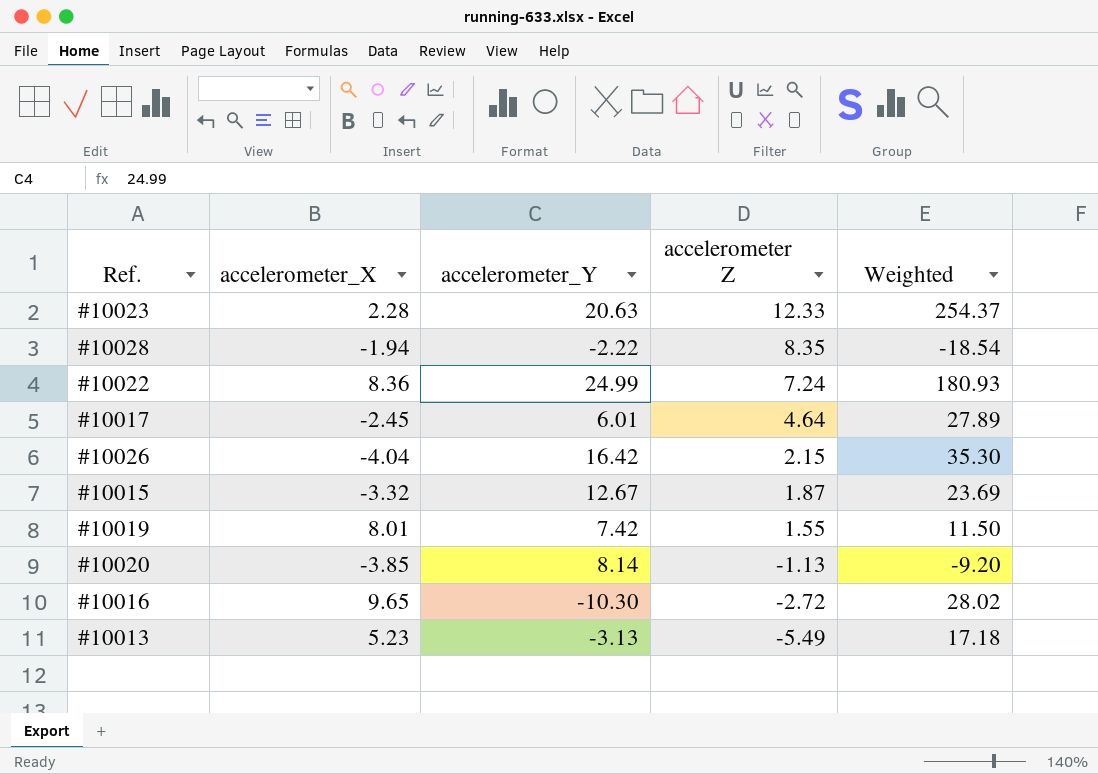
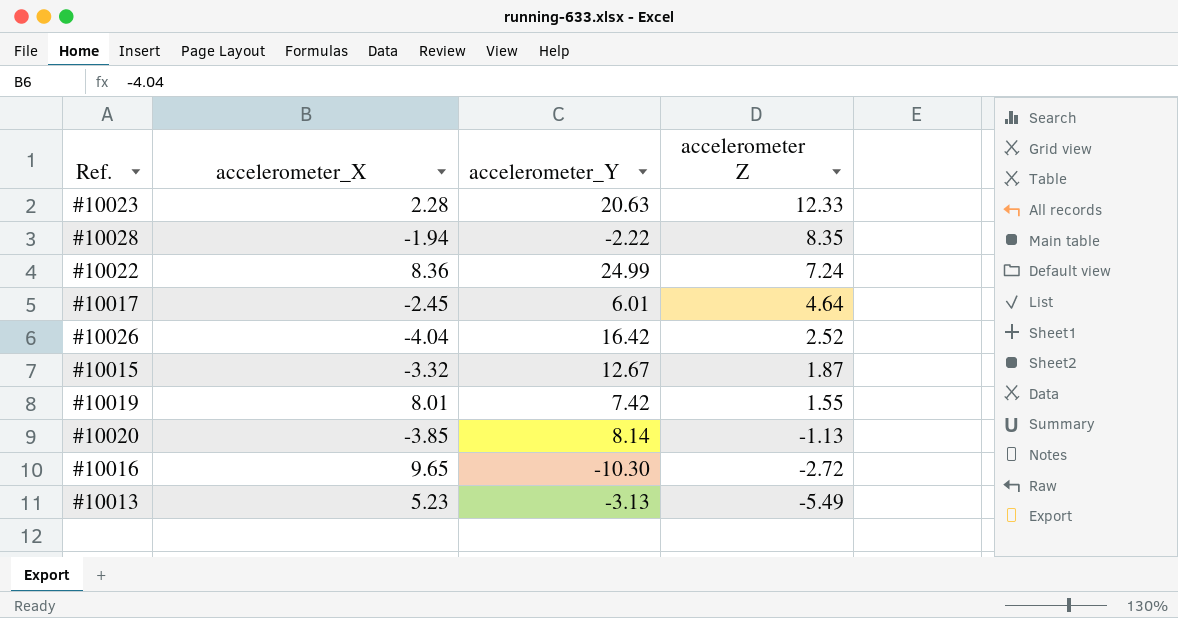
column Weighted | formula: [accelerometer_Y] * [accelerometer Z] -> none
#10026 | accelerometer Z: 2.15 -> 2.52

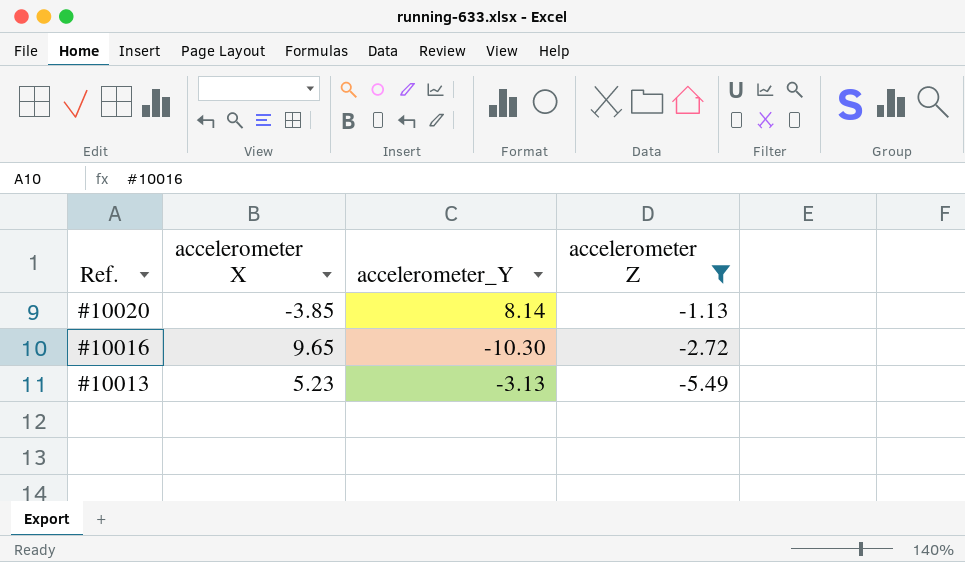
filter: none -> accelerometer Z <= -1.13
column name: accelerometer_X -> accelerometer X

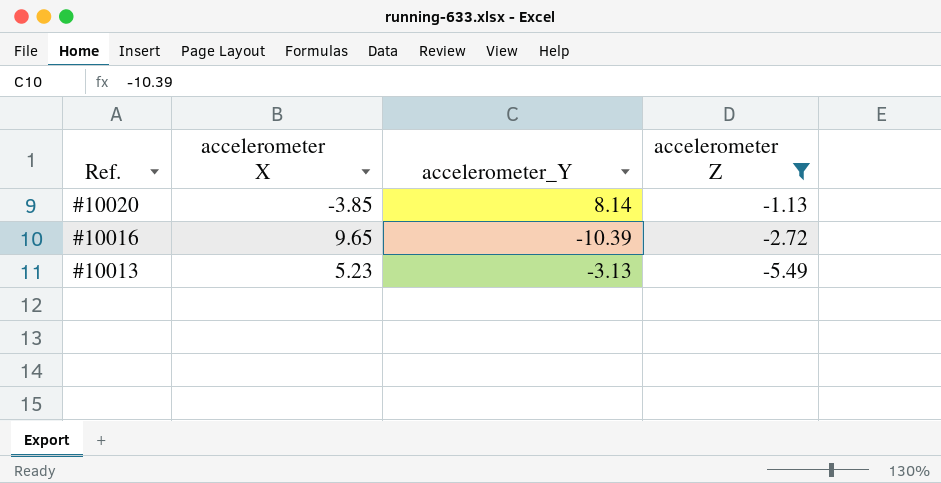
#10016 | accelerometer_Y: -10.30 -> -10.39

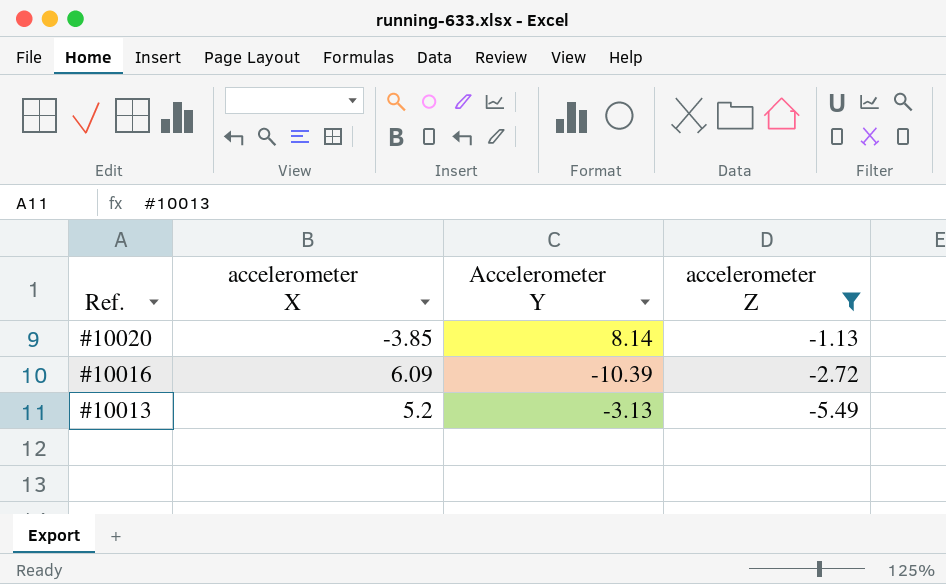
column name: accelerometer_Y -> Accelerometer Y
#10016 | accelerometer X: 9.65 -> 6.09
#10013 | accelerometer X: 5.23 -> 5.2

